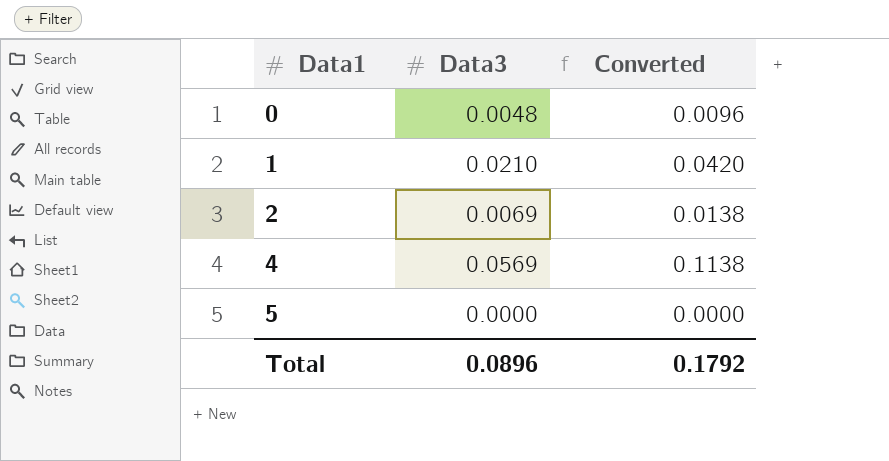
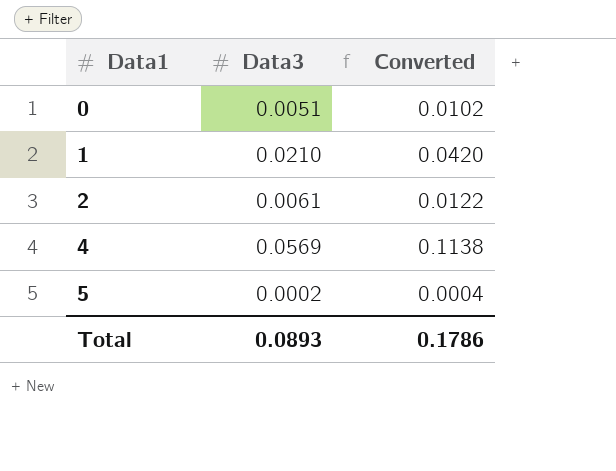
0 | Data3: 0.0048 -> 0.0051
0 | Converted: 0.0096 -> 0.0102
2 | Data3: 0.0069 -> 0.0061
2 | Converted: 0.0138 -> 0.0122
5 | Data3: 0.0000 -> 0.0002
5 | Converted: 0.0000 -> 0.0004
Total | Data3: 0.0896 -> 0.0893
Total | Converted: 0.1792 -> 0.1786

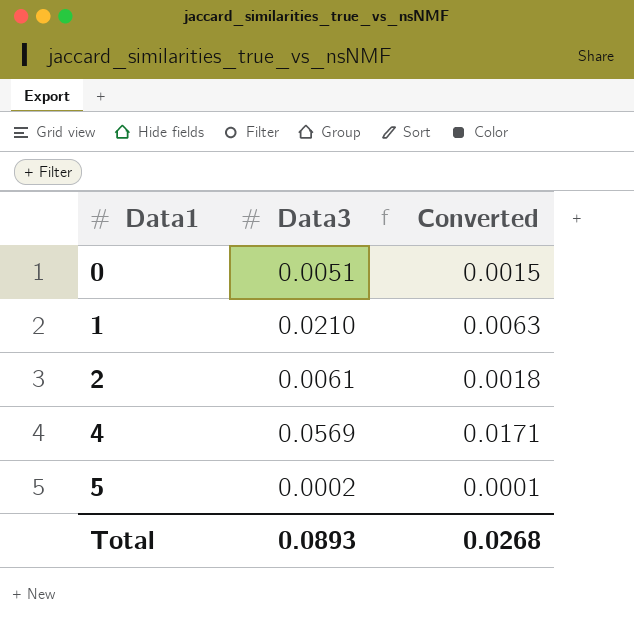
column Converted | formula: [Data3] * 2 -> [Data3] * 0.3
Total | Converted: 0.1786 -> 0.0268

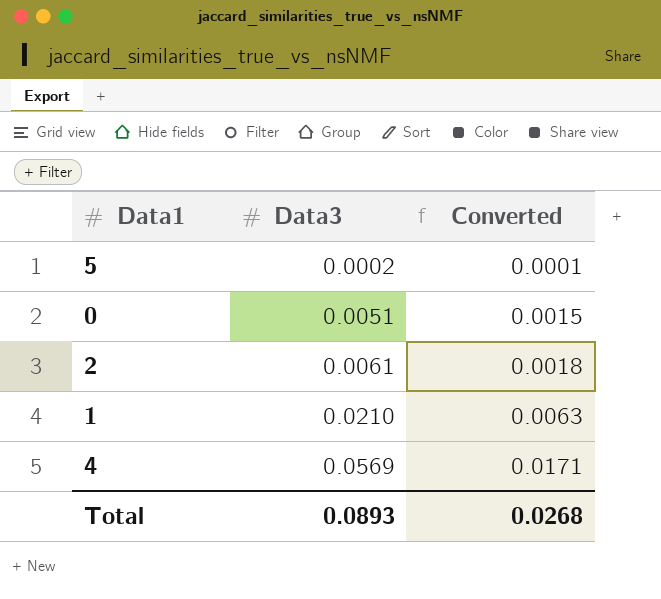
row order: Data1 ascending -> Data3 ascending

